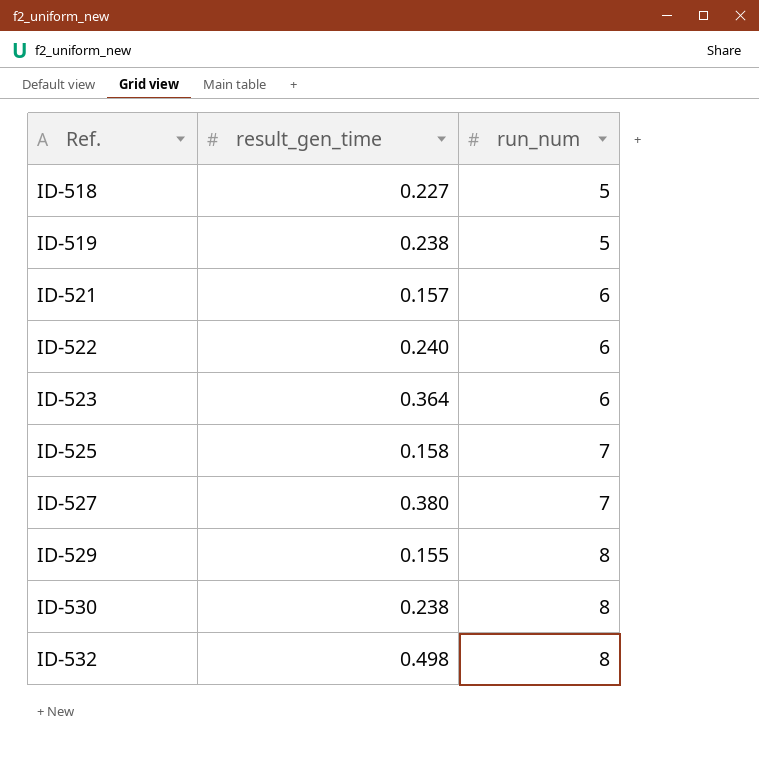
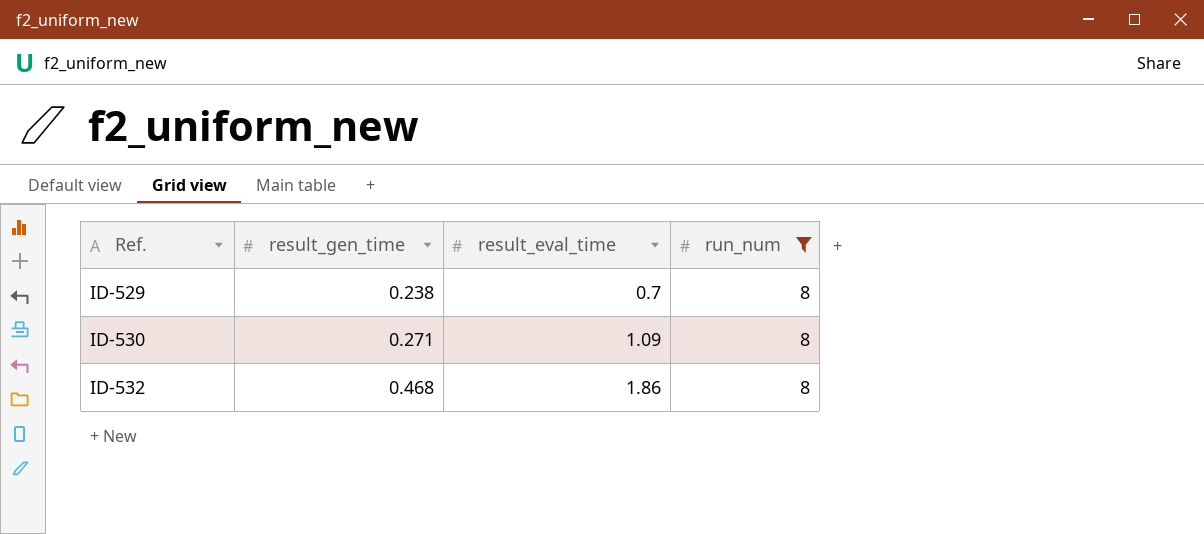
filter: none -> run_num = 8
column result_eval_time | position: none -> 3
ID-529 | result_gen_time: 0.155 -> 0.238
ID-530 | result_gen_time: 0.238 -> 0.271
ID-532 | result_gen_time: 0.498 -> 0.468

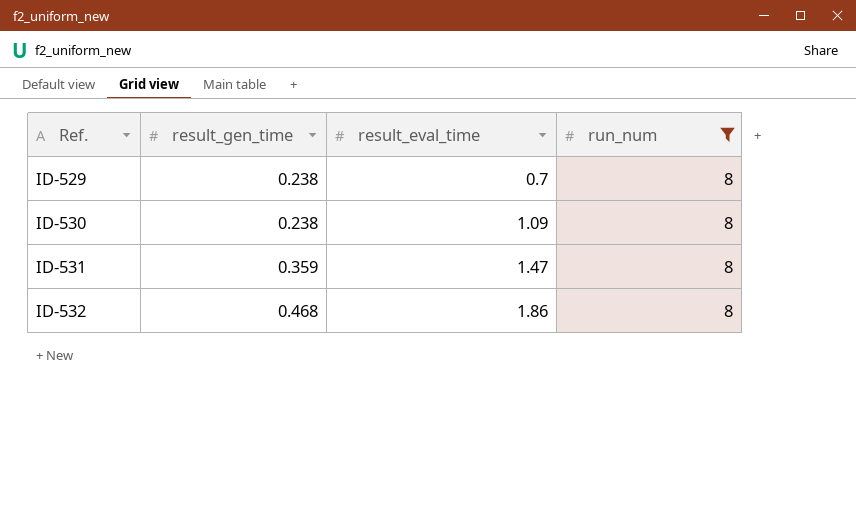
ID-530 | result_gen_time: 0.271 -> 0.238
row ID-531: none -> 0.359 | 1.47 | 8

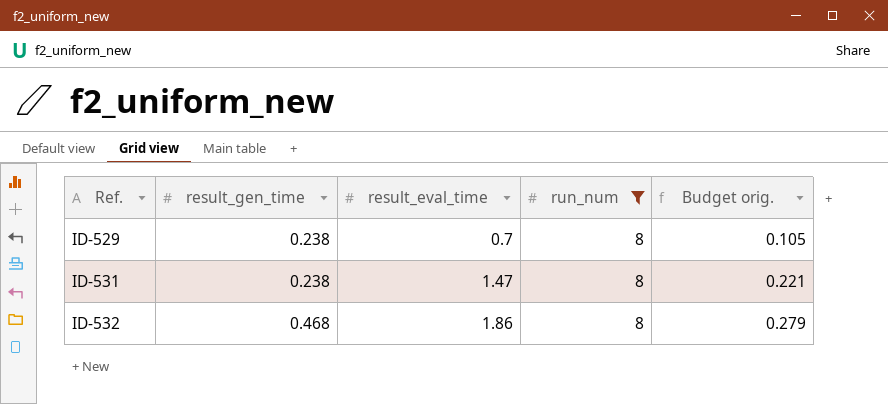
column Budget orig. | formula: none -> [result_eval_time] * 0.15
row ID-530: 0.238 | 1.09 | 8 -> none
ID-531 | result_gen_time: 0.359 -> 0.238

